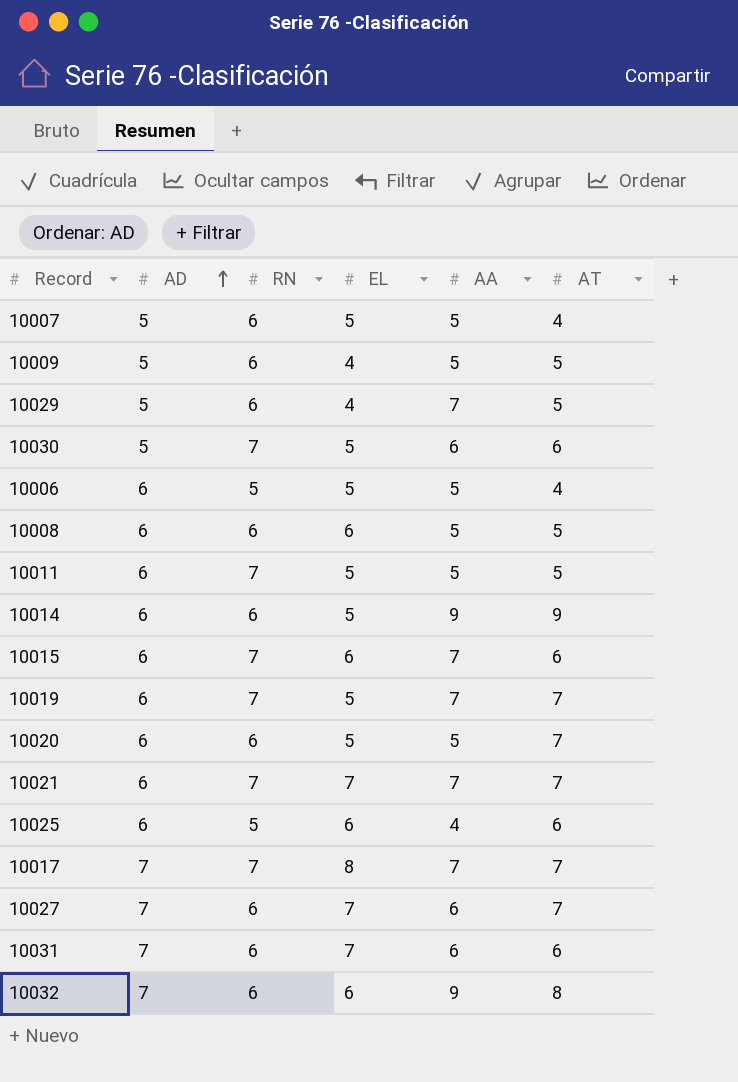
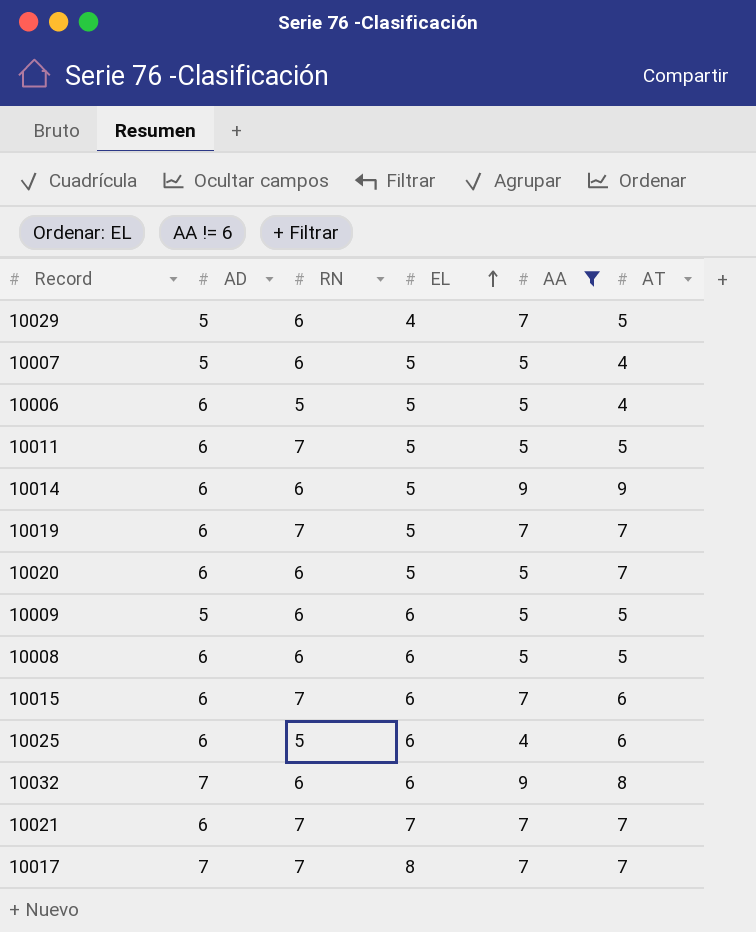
filter: none -> AA != 6
row order: AD ascending -> EL ascending
10009 | EL: 4 -> 6

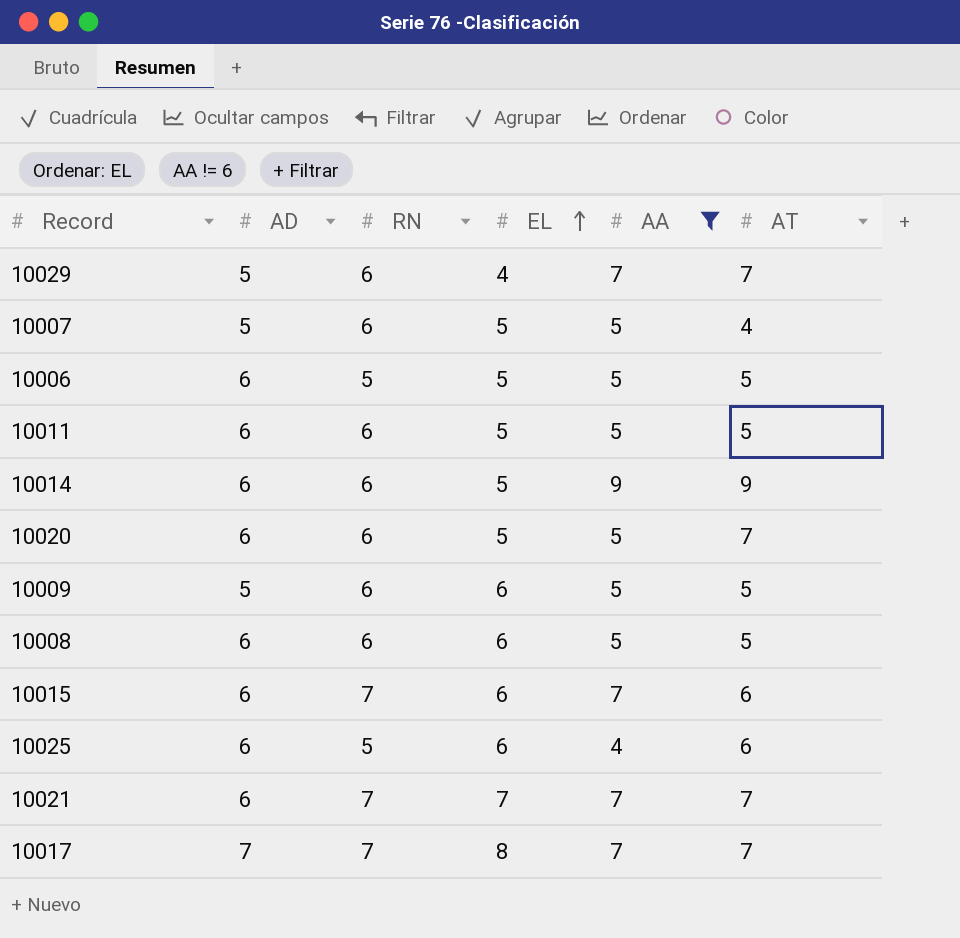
row 10019: 6 | 7 | 5 | 7 | 7 -> none
row 10032: 7 | 6 | 6 | 9 | 8 -> none
10029 | AT: 5 -> 7
10006 | AT: 4 -> 5
10011 | RN: 7 -> 6

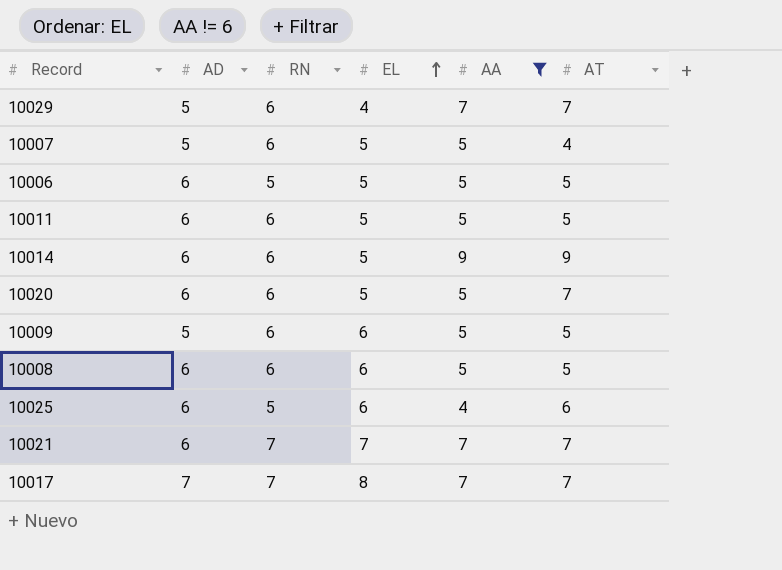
row 10015: 6 | 7 | 6 | 7 | 6 -> none

